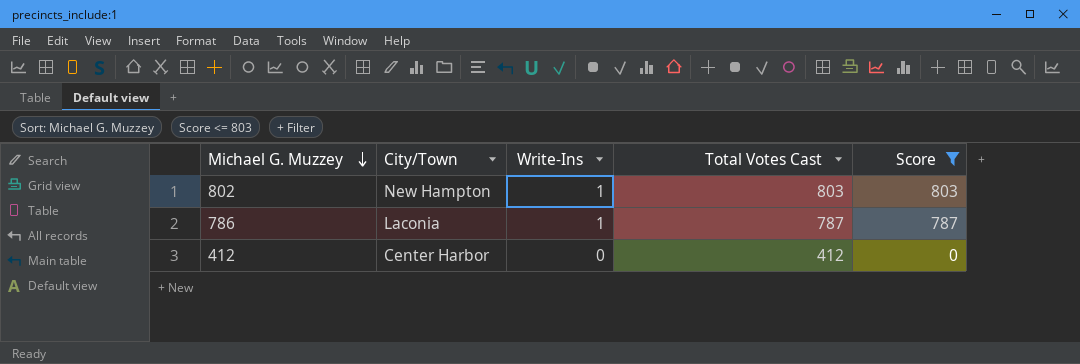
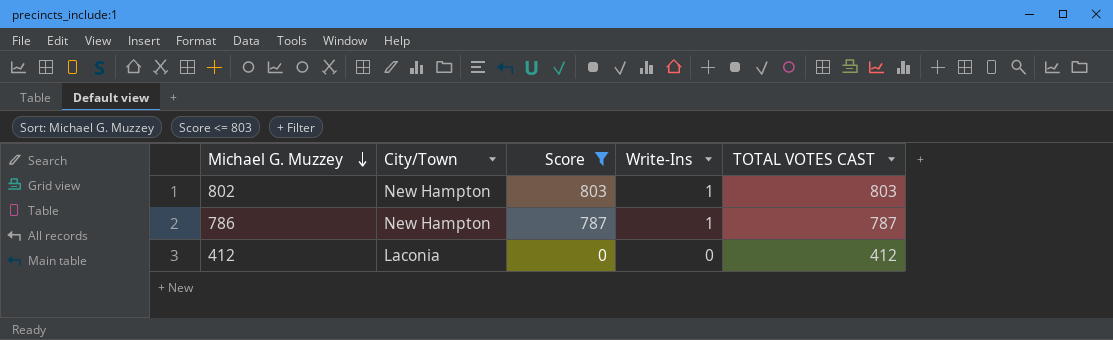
column Score | position: 5 -> 3
column name: Total Votes Cast -> TOTAL VOTES CAST
786 | City/Town: Laconia -> New Hampton
412 | City/Town: Center Harbor -> Laconia

